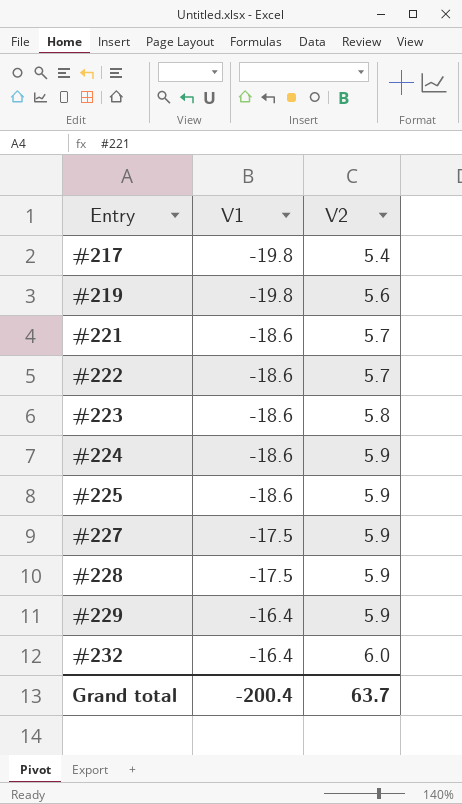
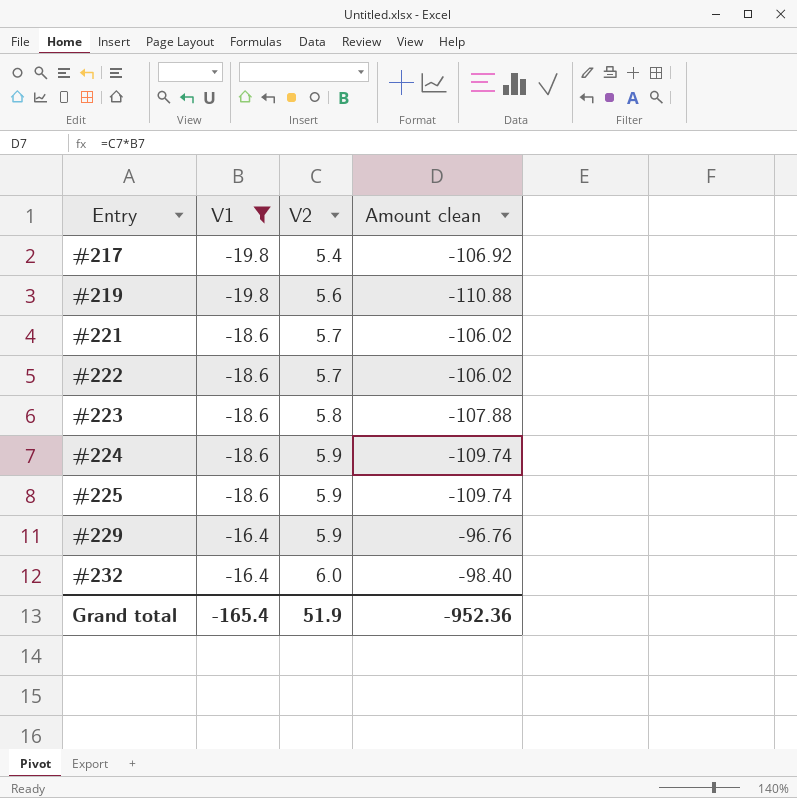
filter: none -> V1 != -17.5
column Amount clean | formula: none -> [V1] * [V2]
Grand total | V1: -200.4 -> -165.4
Grand total | V2: 63.7 -> 51.9

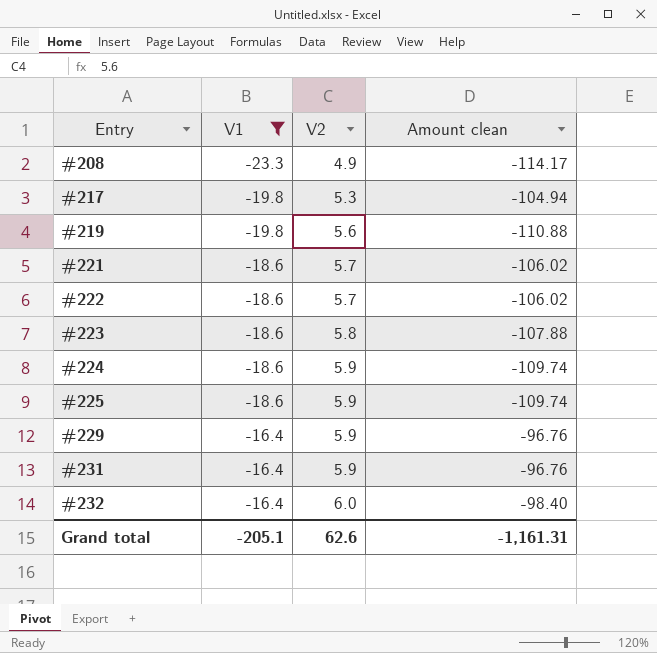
row #208: none -> -23.3 | 4.9 | -114.17
#217 | V2: 5.4 -> 5.3
#217 | Amount clean: -106.92 -> -104.94
row #231: none -> -16.4 | 5.9 | -96.76
Grand total | V1: -165.4 -> -205.1
Grand total | V2: 51.9 -> 62.6
Grand total | Amount clean: -952.36 -> -1,161.31

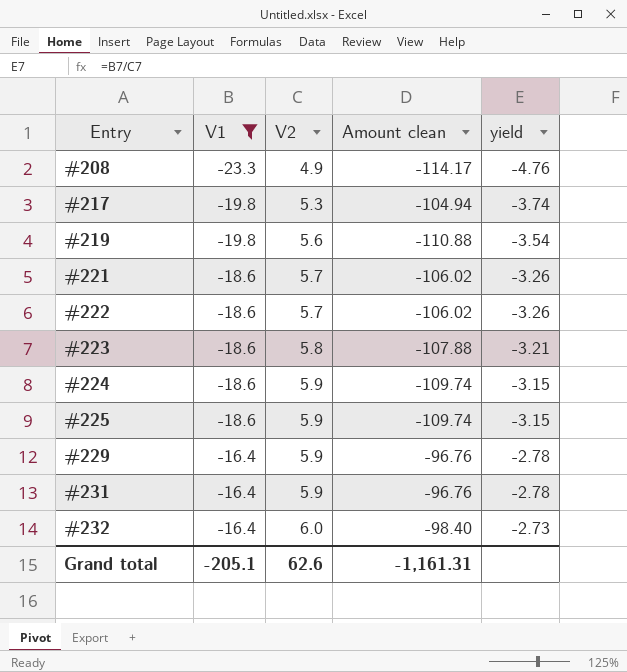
column yield | formula: none -> [V1] / [V2]

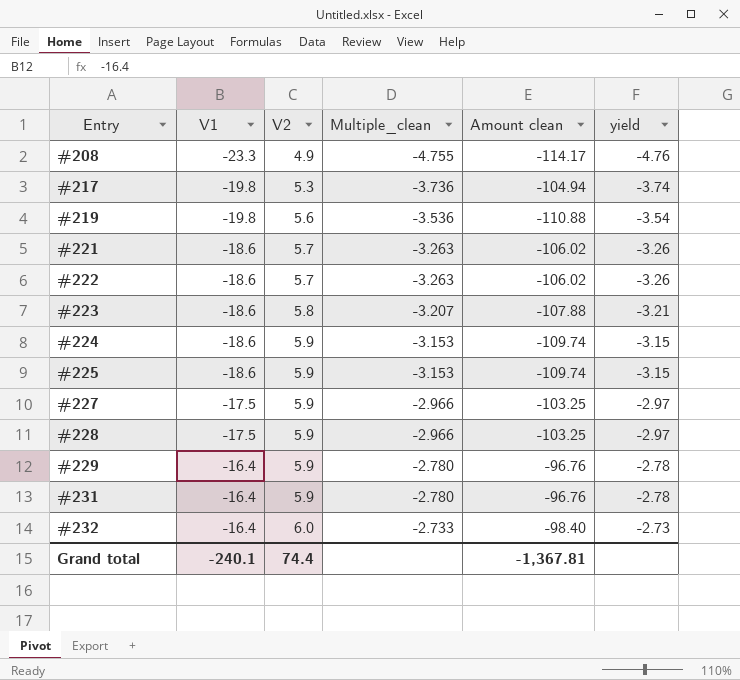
filter: V1 != -17.5 -> none
column Multiple_clean | formula: none -> [V1] / [V2]
Grand total | V1: -205.1 -> -240.1
Grand total | V2: 62.6 -> 74.4
Grand total | Amount clean: -1,161.31 -> -1,367.81

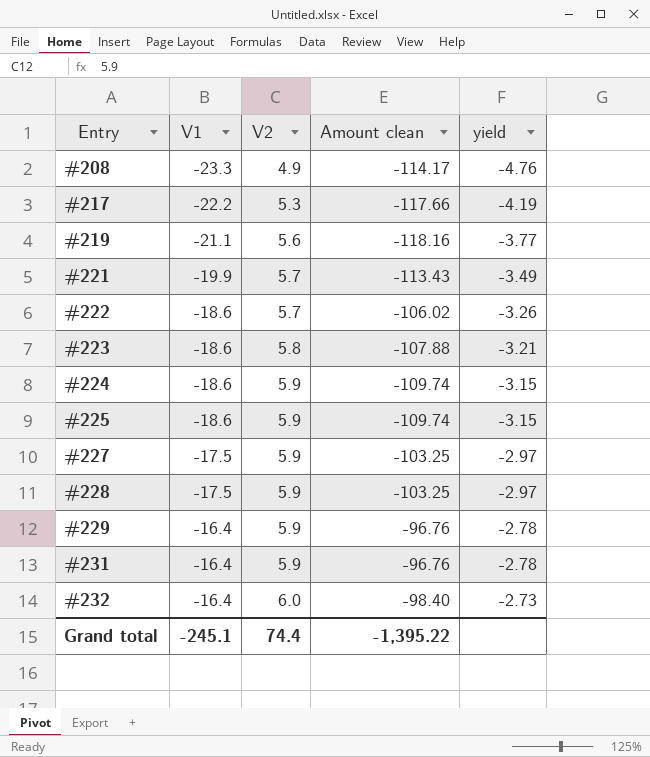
column Multiple_clean | formula: [V1] / [V2] -> none
#217 | V1: -19.8 -> -22.2
#217 | Amount clean: -104.94 -> -117.66
#217 | yield: -3.74 -> -4.19
#219 | V1: -19.8 -> -21.1
#219 | Amount clean: -110.88 -> -118.16
#219 | yield: -3.54 -> -3.77
#221 | V1: -18.6 -> -19.9
#221 | Amount clean: -106.02 -> -113.43
#221 | yield: -3.26 -> -3.49
Grand total | V1: -240.1 -> -245.1
Grand total | Amount clean: -1,367.81 -> -1,395.22

